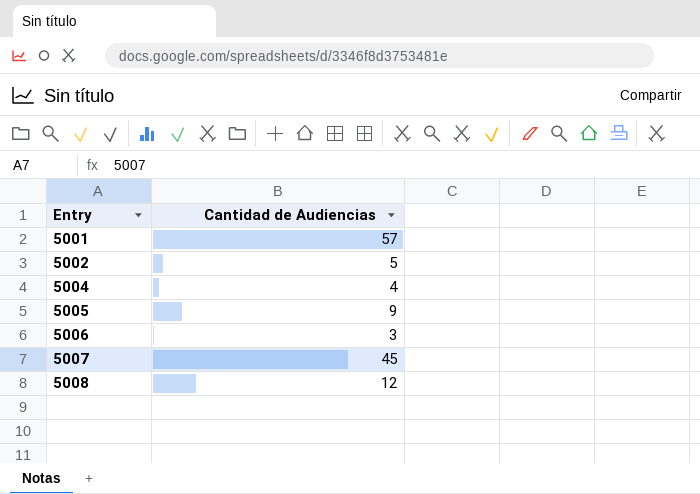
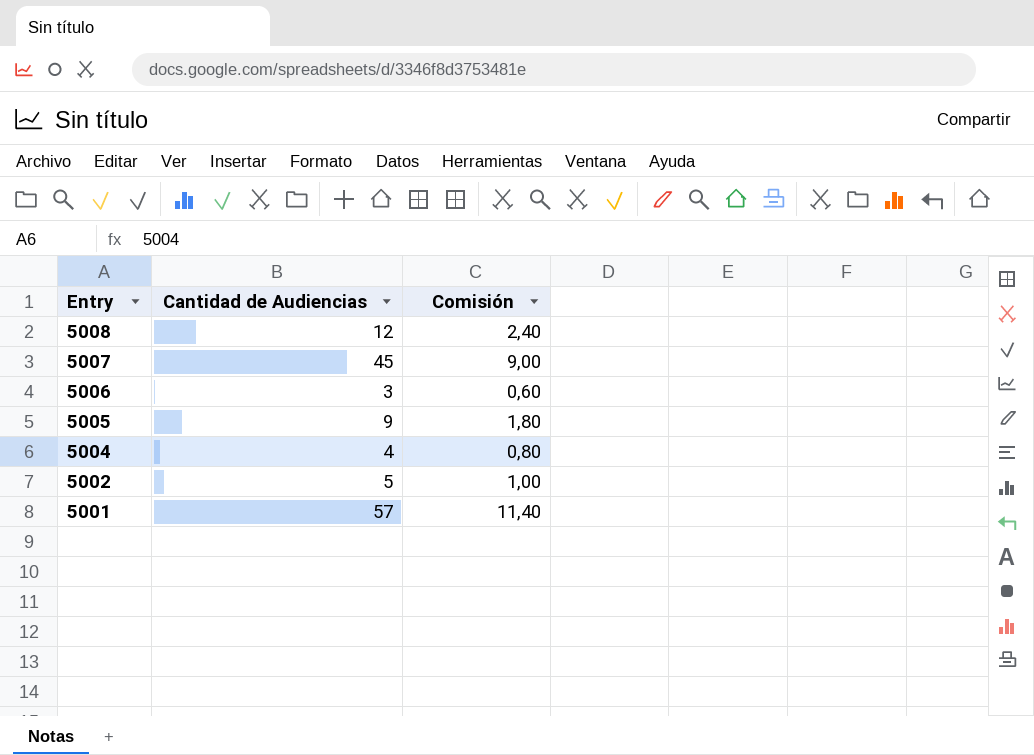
row order: Entry ascending -> Entry descending
column Comisión | formula: none -> [Cantidad de Audiencias] * 0,2

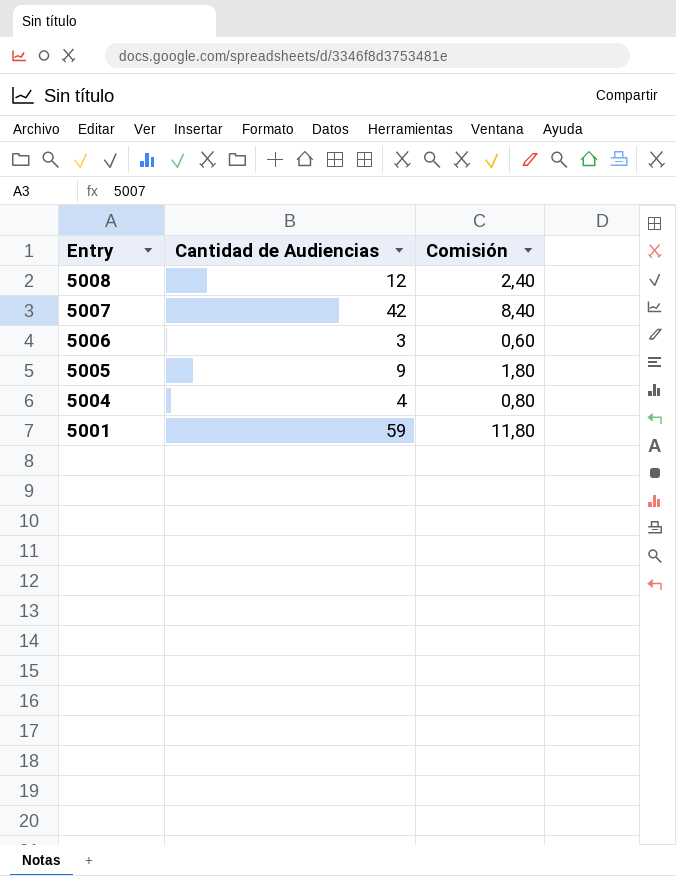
row 5002: 5 | 1,00 -> none
5007 | Cantidad de Audiencias: 45 -> 42
5007 | Comisión: 9,00 -> 8,40
5001 | Cantidad de Audiencias: 57 -> 59
5001 | Comisión: 11,40 -> 11,80

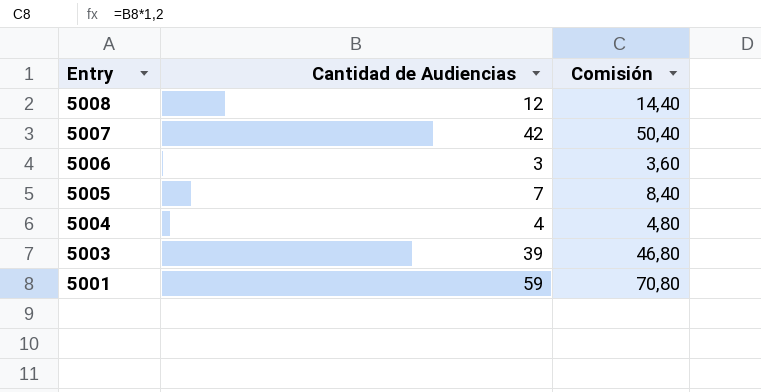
column Comisión | formula: [Cantidad de Audiencias] * 0,2 -> [Cantidad de Audiencias] * 1,2
5005 | Cantidad de Audiencias: 9 -> 7
row 5003: none -> 39 | 46,80

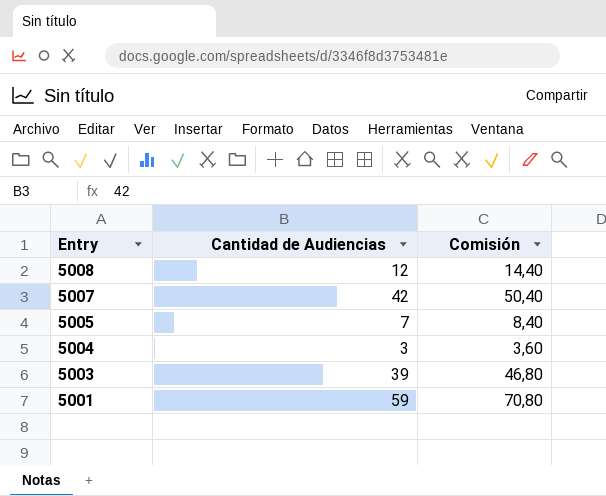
row 5006: 3 | 3,60 -> none
5004 | Cantidad de Audiencias: 4 -> 3
5004 | Comisión: 4,80 -> 3,60

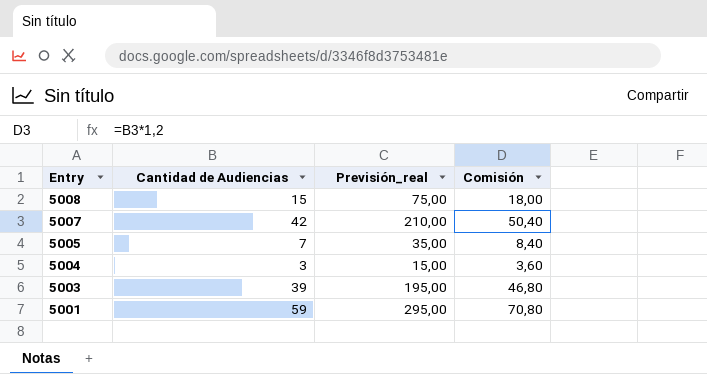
column Previsión_real | formula: none -> [Cantidad de Audiencias] * 5
5008 | Cantidad de Audiencias: 12 -> 15
5008 | Comisión: 14,40 -> 18,00

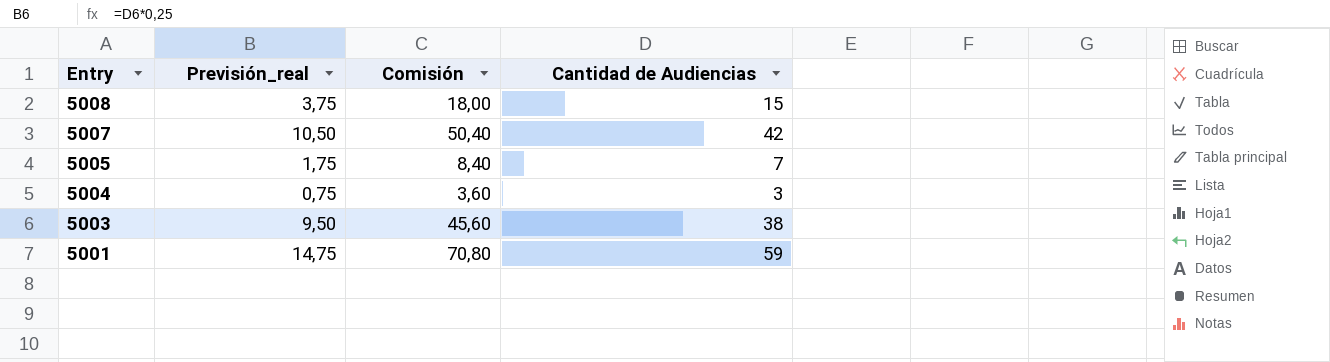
column Previsión_real | formula: [Cantidad de Audiencias] * 5 -> [Cantidad de Audiencias] * 0,25
column Cantidad de Audiencias | position: 2 -> 4
5003 | Comisión: 46,80 -> 45,60
5003 | Cantidad de Audiencias: 39 -> 38

